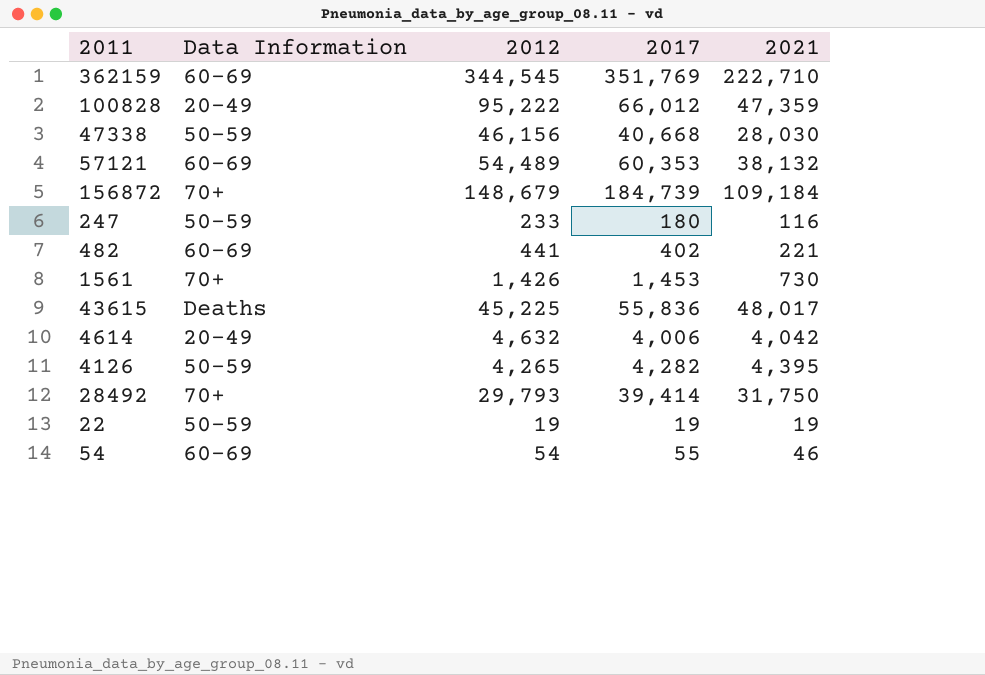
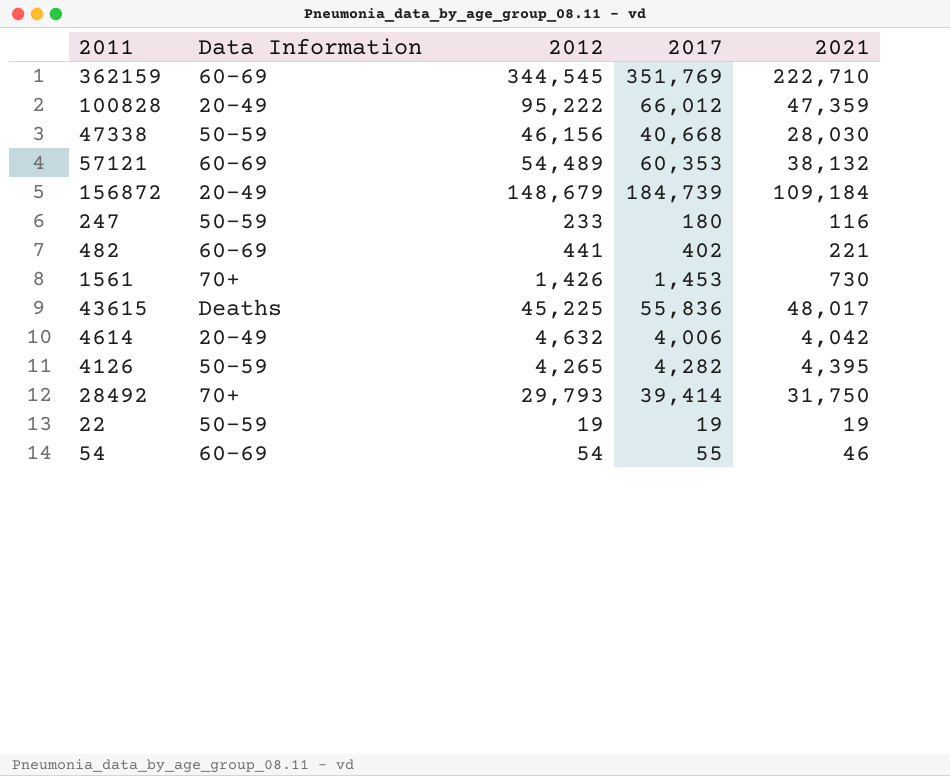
156872 | Data Information: 70+ -> 20-49

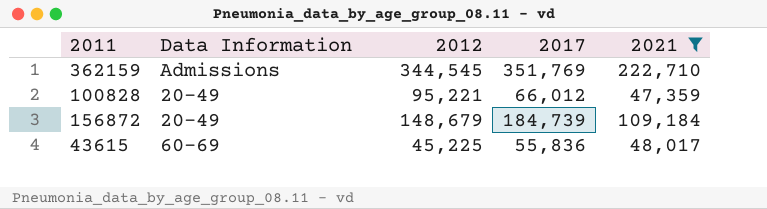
filter: none -> 2021 >= 47,359
362159 | Data Information: 60-69 -> Admissions
100828 | 2012: 95,222 -> 95,221
43615 | Data Information: Deaths -> 60-69

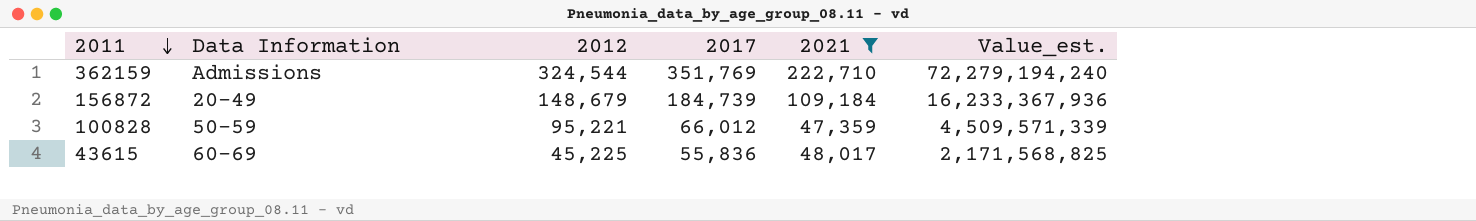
row order: none -> 2011 descending
column Value_est. | formula: none -> [2012] * [2021]
362159 | 2012: 344,545 -> 324,544
100828 | Data Information: 20-49 -> 50-59

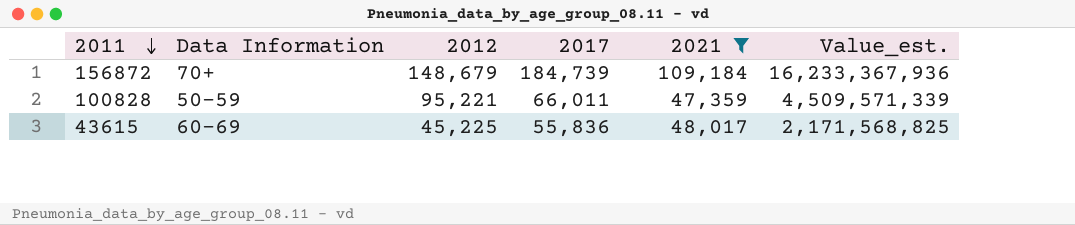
row 362159: Admissions | 324,544 | 351,769 | 222,710 | 72,279,194,240 -> none
156872 | Data Information: 20-49 -> 70+
100828 | 2017: 66,012 -> 66,011

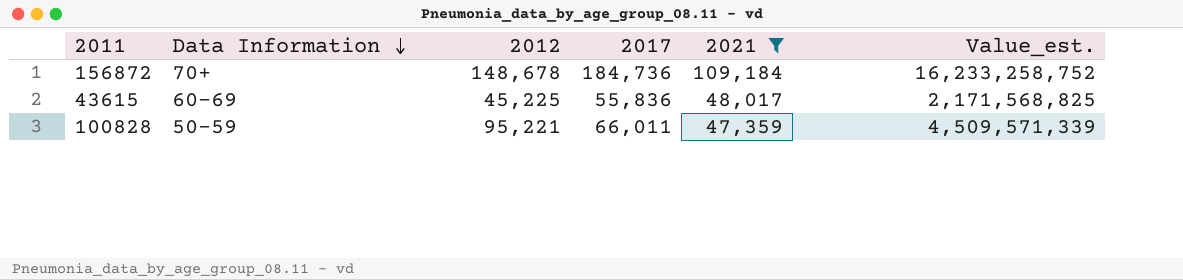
row order: 2011 descending -> Data Information descending
156872 | 2012: 148,679 -> 148,678
156872 | 2017: 184,739 -> 184,736
156872 | Value_est.: 16,233,367,936 -> 16,233,258,752

